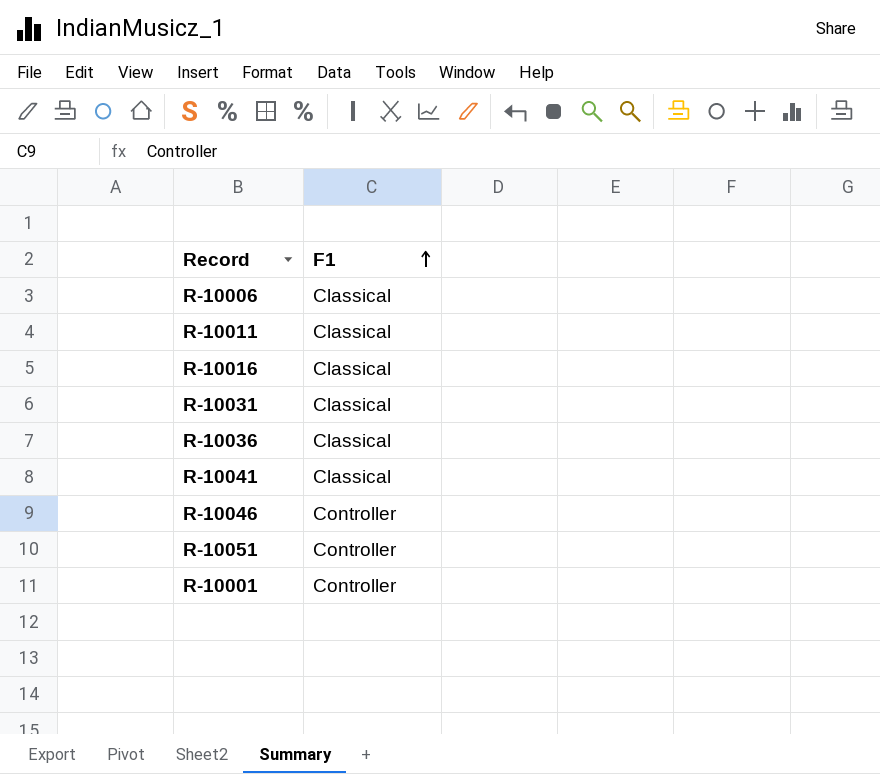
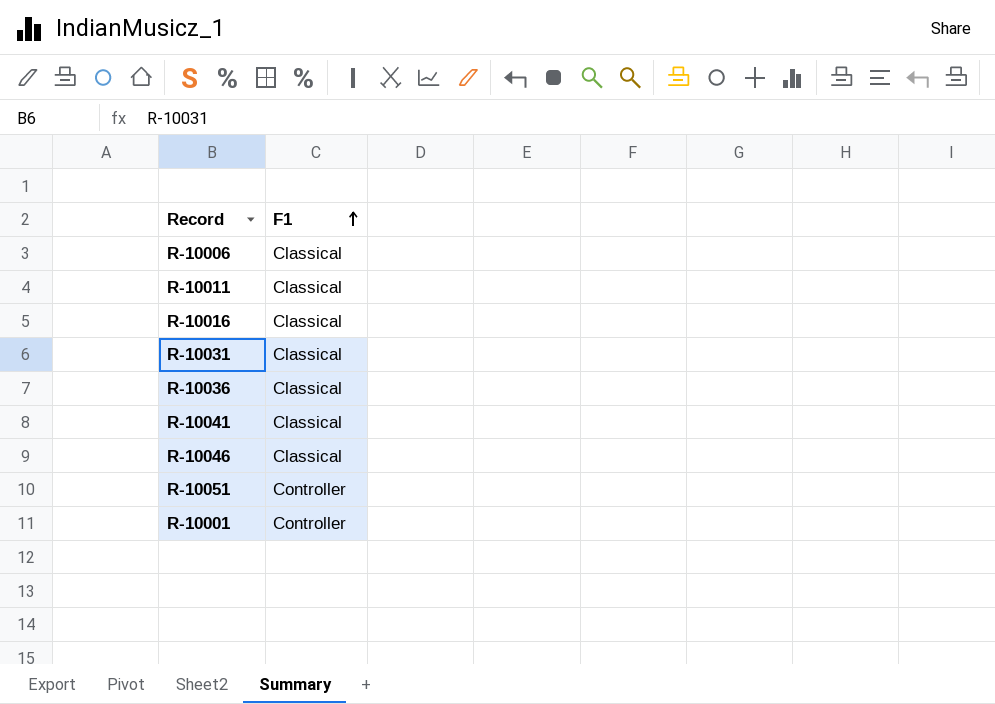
R-10046 | F1: Controller -> Classical

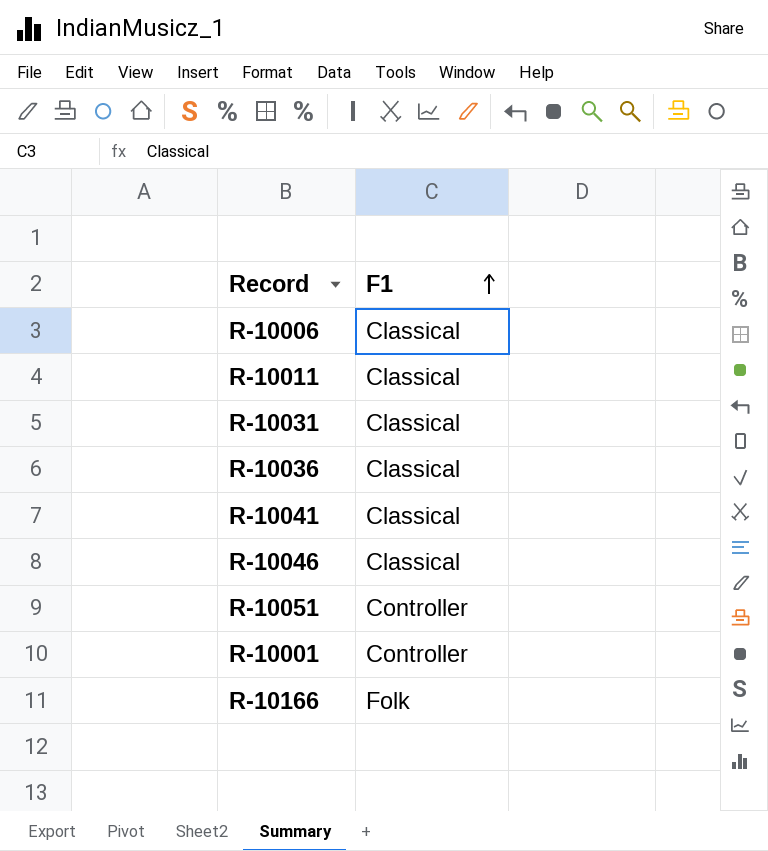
row R-10016: Classical -> none
row R-10166: none -> Folk

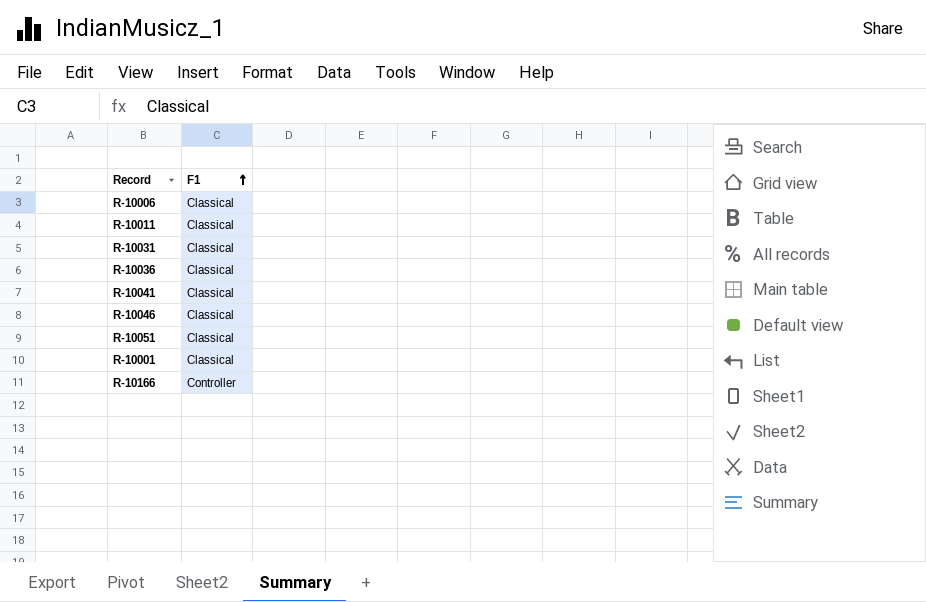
R-10051 | F1: Controller -> Classical
R-10001 | F1: Controller -> Classical
R-10166 | F1: Folk -> Controller

